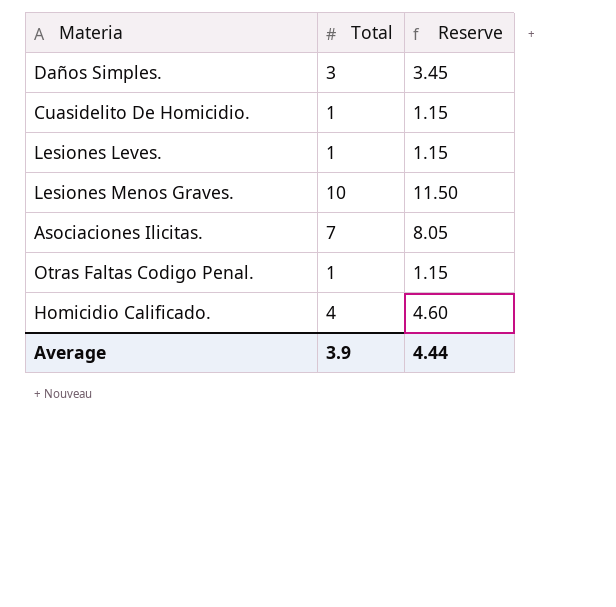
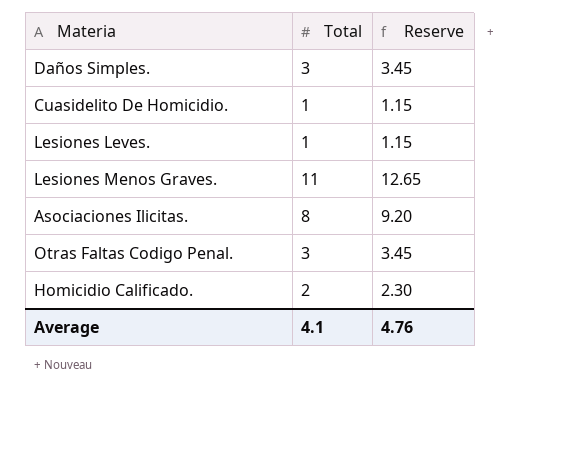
Lesiones Menos Graves. | Total: 10 -> 11
Lesiones Menos Graves. | Reserve: 11.50 -> 12.65
Asociaciones Ilicitas. | Total: 7 -> 8
Asociaciones Ilicitas. | Reserve: 8.05 -> 9.20
Otras Faltas Codigo Penal. | Total: 1 -> 3
Otras Faltas Codigo Penal. | Reserve: 1.15 -> 3.45
Homicidio Calificado. | Total: 4 -> 2
Homicidio Calificado. | Reserve: 4.60 -> 2.30
Average | Total: 3.9 -> 4.1
Average | Reserve: 4.44 -> 4.76

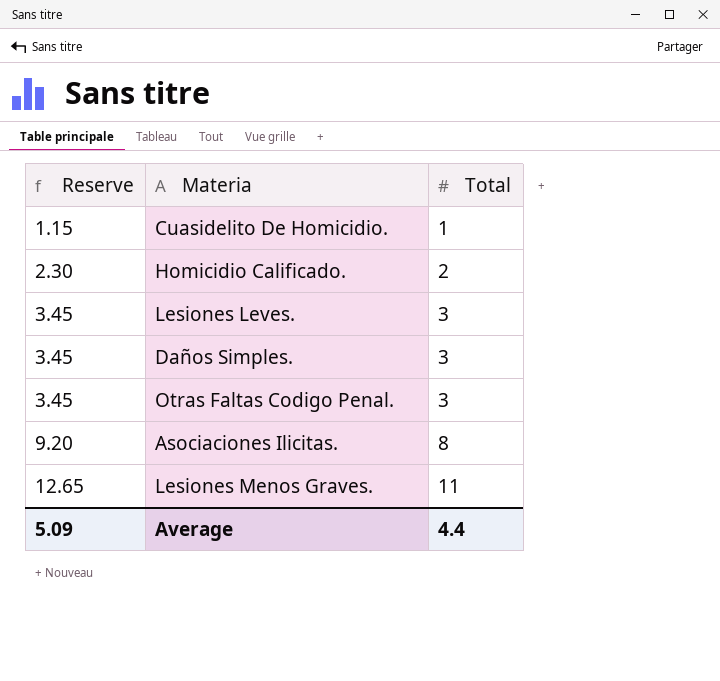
row order: none -> Reserve ascending
column Reserve | position: 3 -> 1
Lesiones Leves. | Reserve: 1.15 -> 3.45
Lesiones Leves. | Total: 1 -> 3
Average | Reserve: 4.76 -> 5.09
Average | Total: 4.1 -> 4.4

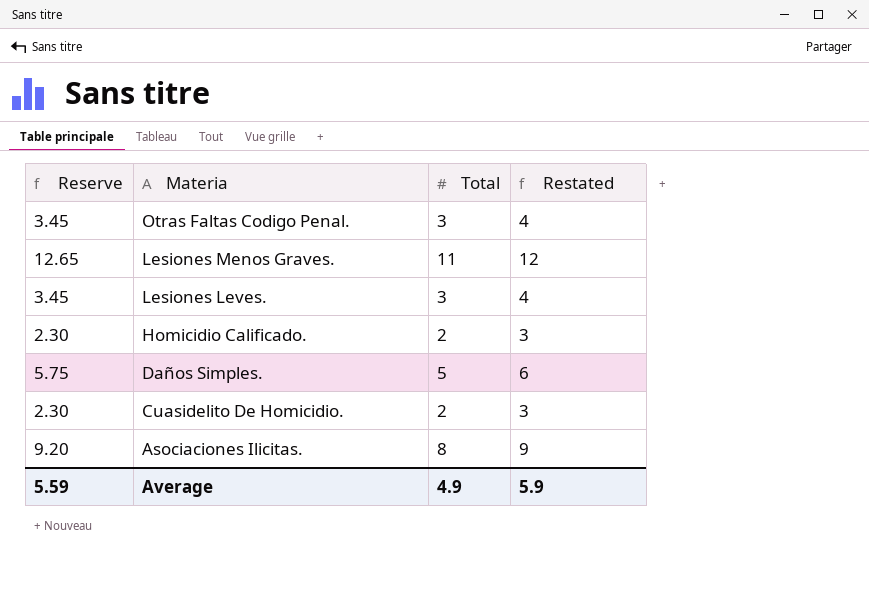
row order: Reserve ascending -> Materia descending
column Restated | formula: none -> [Total] + 1
Daños Simples. | Reserve: 3.45 -> 5.75
Daños Simples. | Total: 3 -> 5
Cuasidelito De Homicidio. | Reserve: 1.15 -> 2.30
Cuasidelito De Homicidio. | Total: 1 -> 2
Average | Reserve: 5.09 -> 5.59
Average | Total: 4.4 -> 4.9

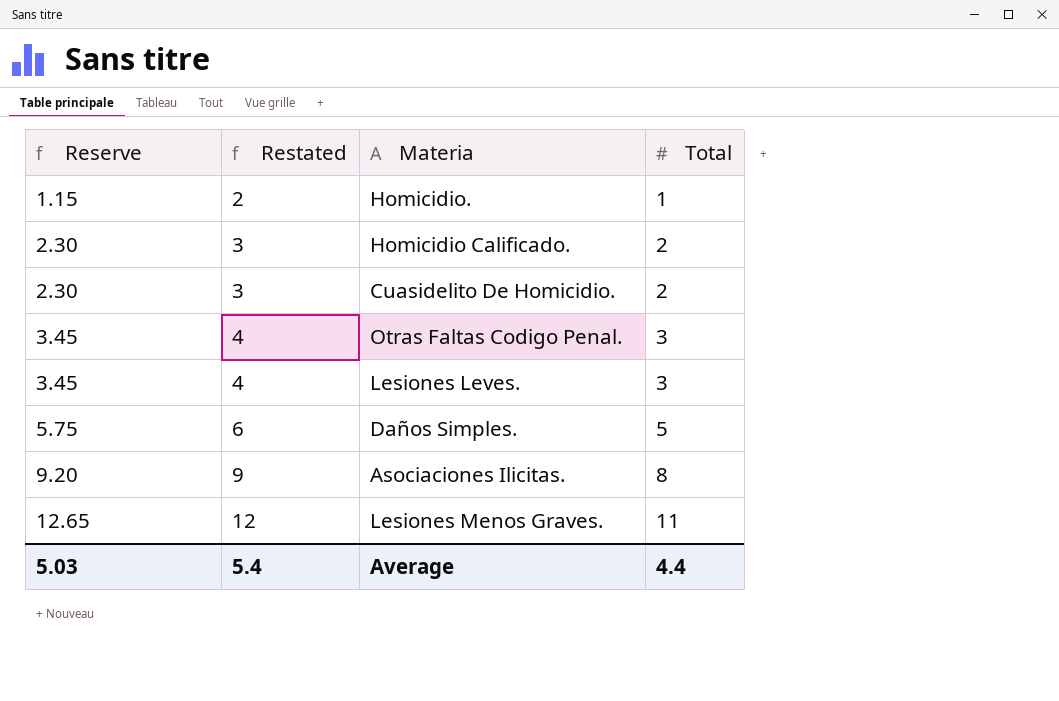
row order: Materia descending -> Reserve ascending
column Restated | position: 4 -> 2
row Homicidio.: none -> 1.15 | 2 | 1
Average | Reserve: 5.59 -> 5.03
Average | Restated: 5.9 -> 5.4
Average | Total: 4.9 -> 4.4

